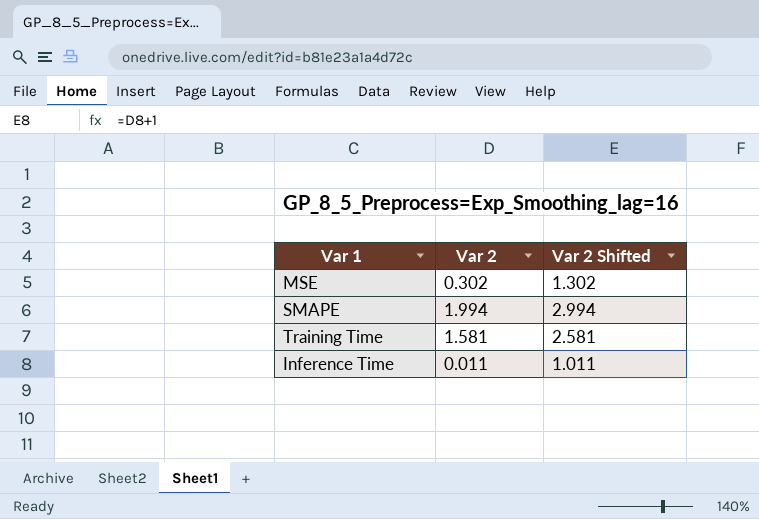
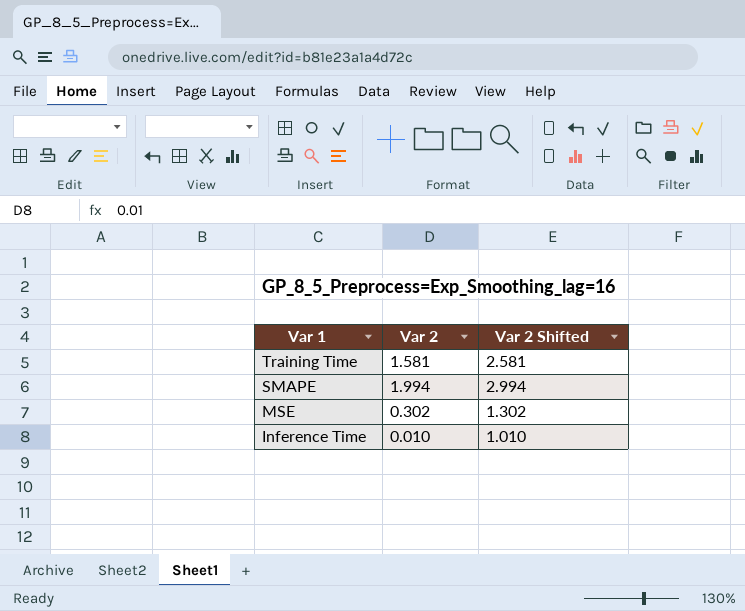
row order: none -> Var 1 descending
Inference Time | Var 2: 0.011 -> 0.010
Inference Time | Var 2 Shifted: 1.011 -> 1.010

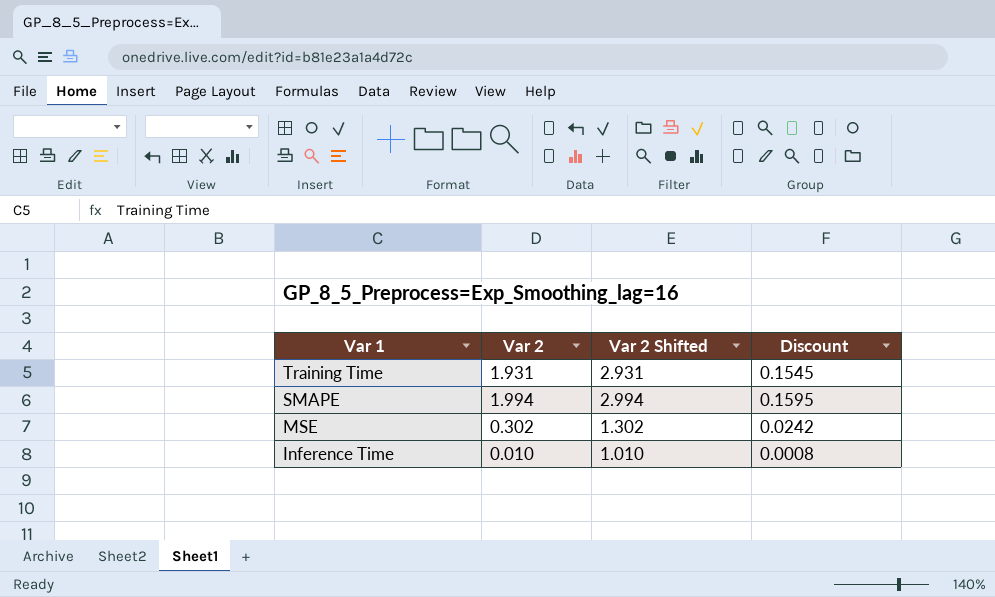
column Discount | formula: none -> [Var 2] * 0.08
Training Time | Var 2: 1.581 -> 1.931
Training Time | Var 2 Shifted: 2.581 -> 2.931

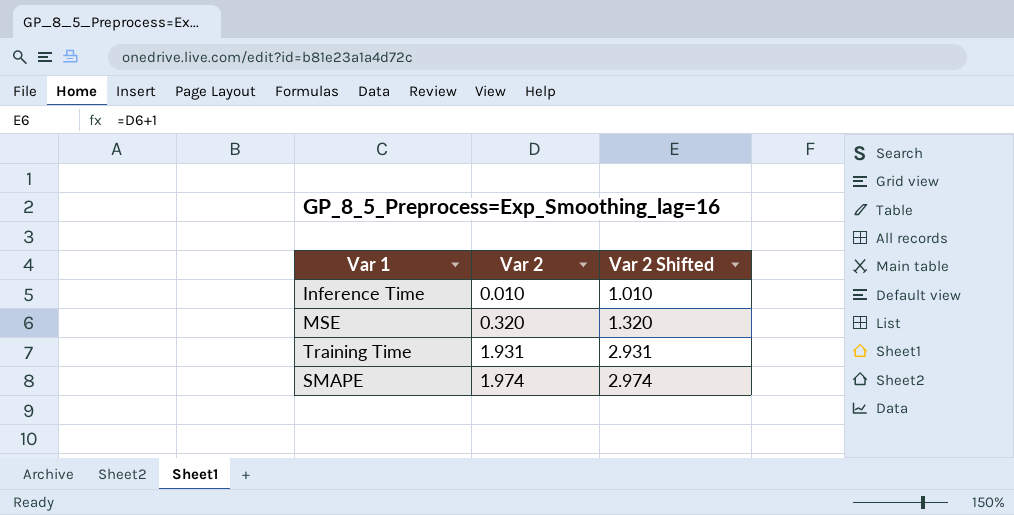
row order: Var 1 descending -> Var 2 ascending
column Discount | formula: [Var 2] * 0.08 -> none
MSE | Var 2: 0.302 -> 0.320
MSE | Var 2 Shifted: 1.302 -> 1.320
SMAPE | Var 2: 1.994 -> 1.974
SMAPE | Var 2 Shifted: 2.994 -> 2.974

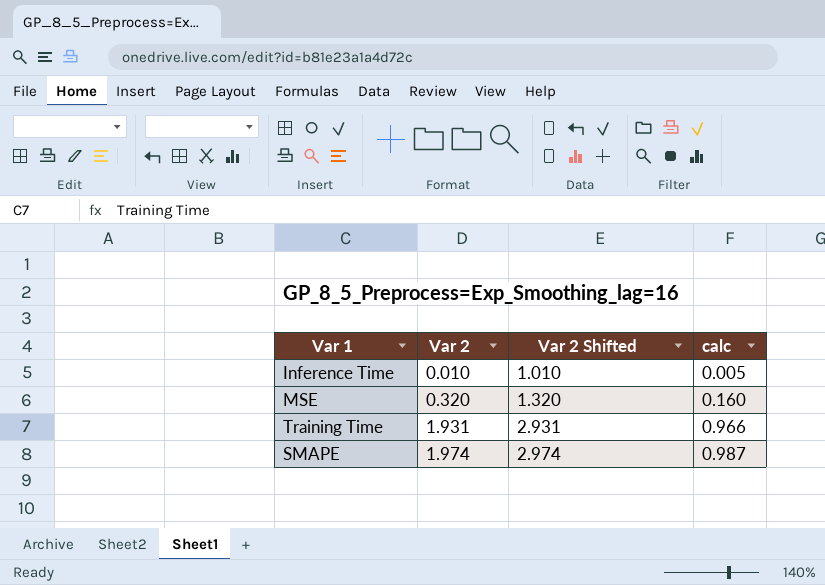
column calc | formula: none -> [Var 2] * 0.5

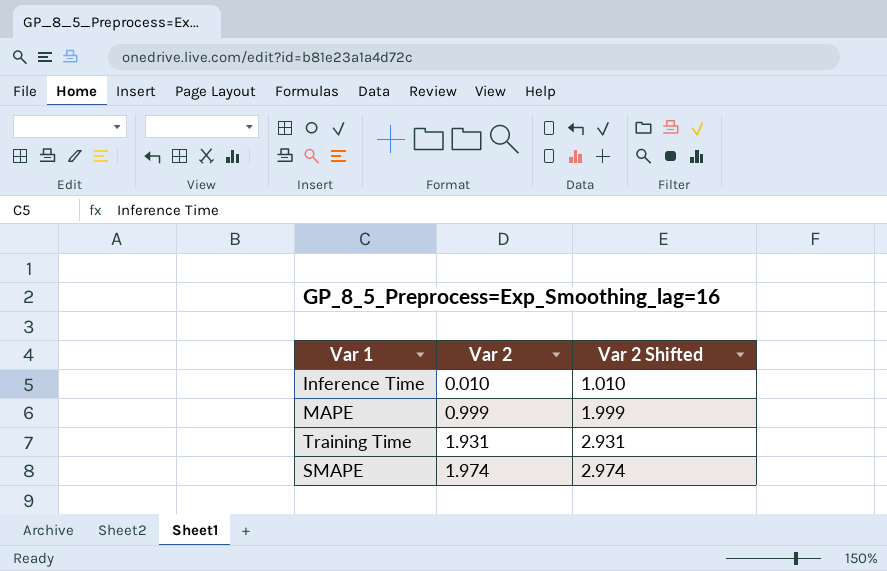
column calc | formula: [Var 2] * 0.5 -> none
row MSE: 0.320 | 1.320 | 0.160 -> none
row MAPE: none -> 0.999 | 1.999

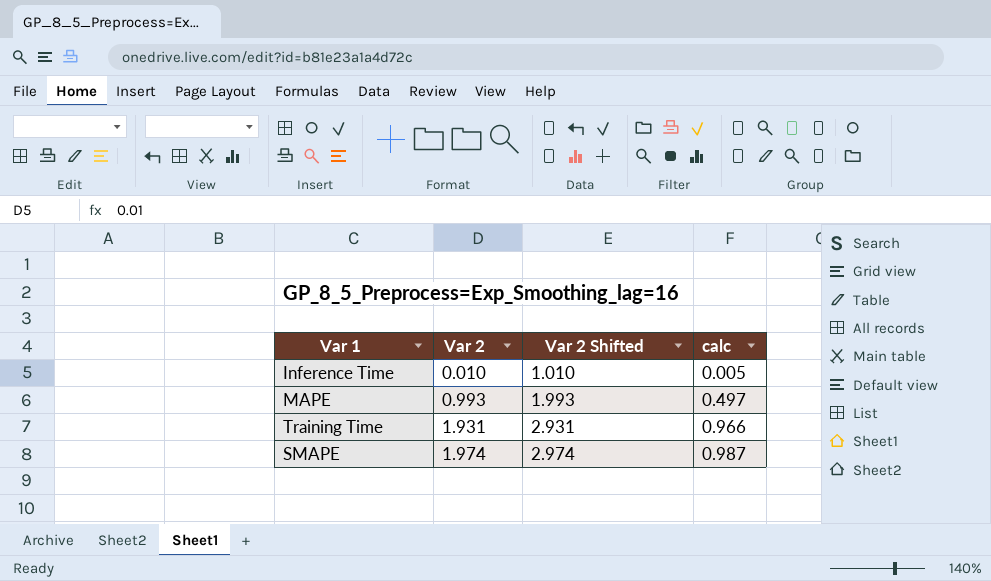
column calc | formula: none -> [Var 2] * 0.5
MAPE | Var 2: 0.999 -> 0.993
MAPE | Var 2 Shifted: 1.999 -> 1.993

